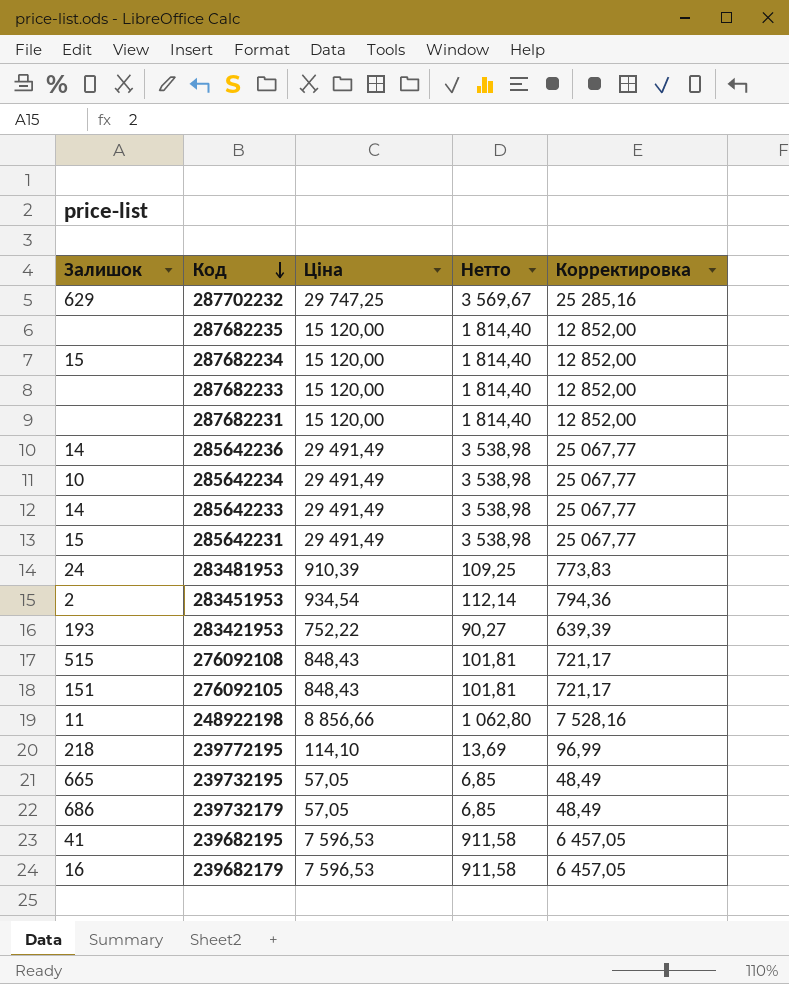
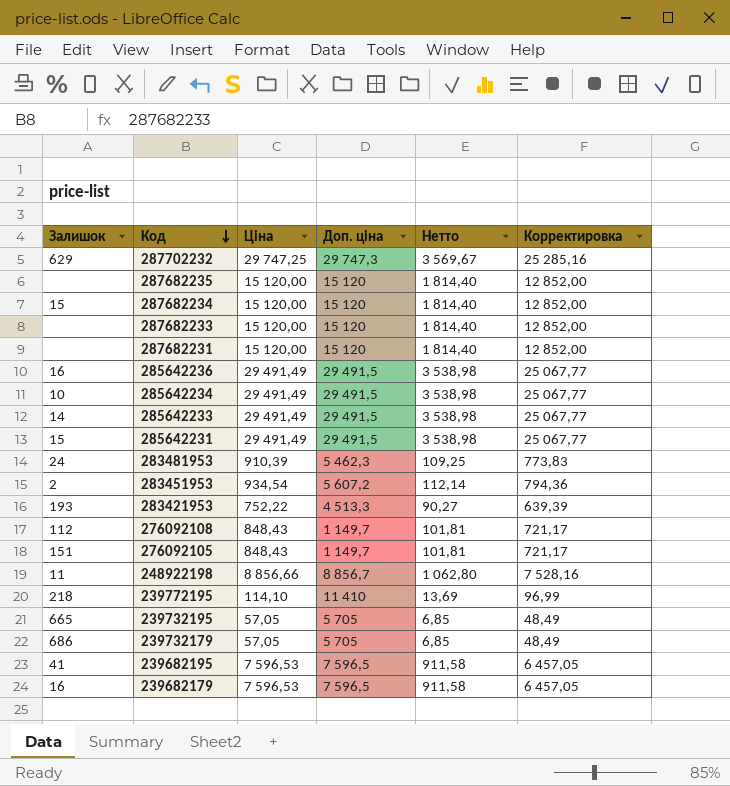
column Доп. ціна | position: none -> 4
285642236 | Залишок: 14 -> 16
276092108 | Залишок: 515 -> 112

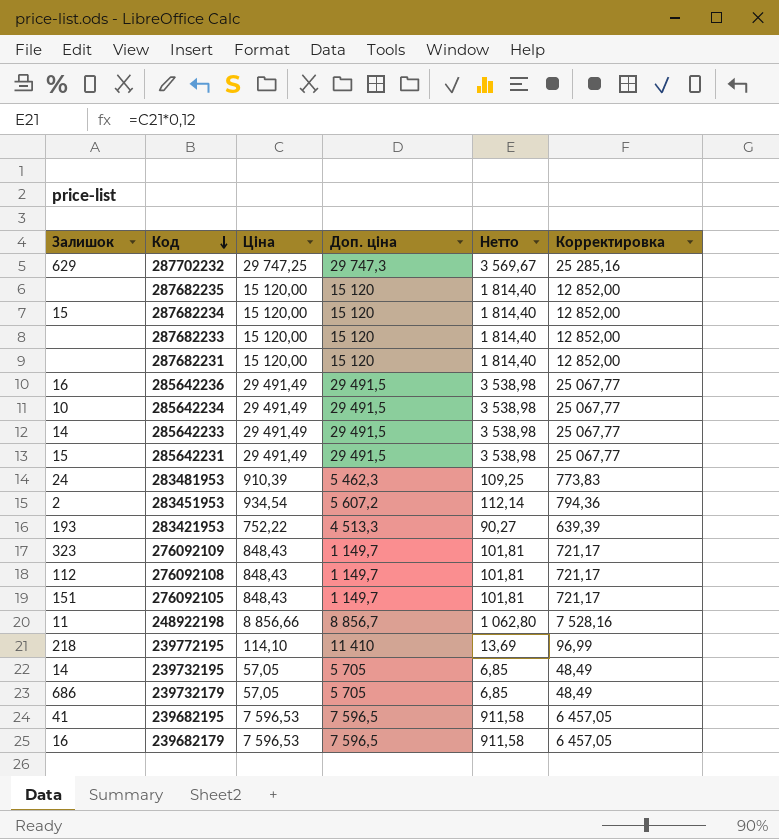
row 276092109: none -> 323 | 848,43 | 1 149,7 | 101,81 | 721,17
239732195 | Залишок: 665 -> 14

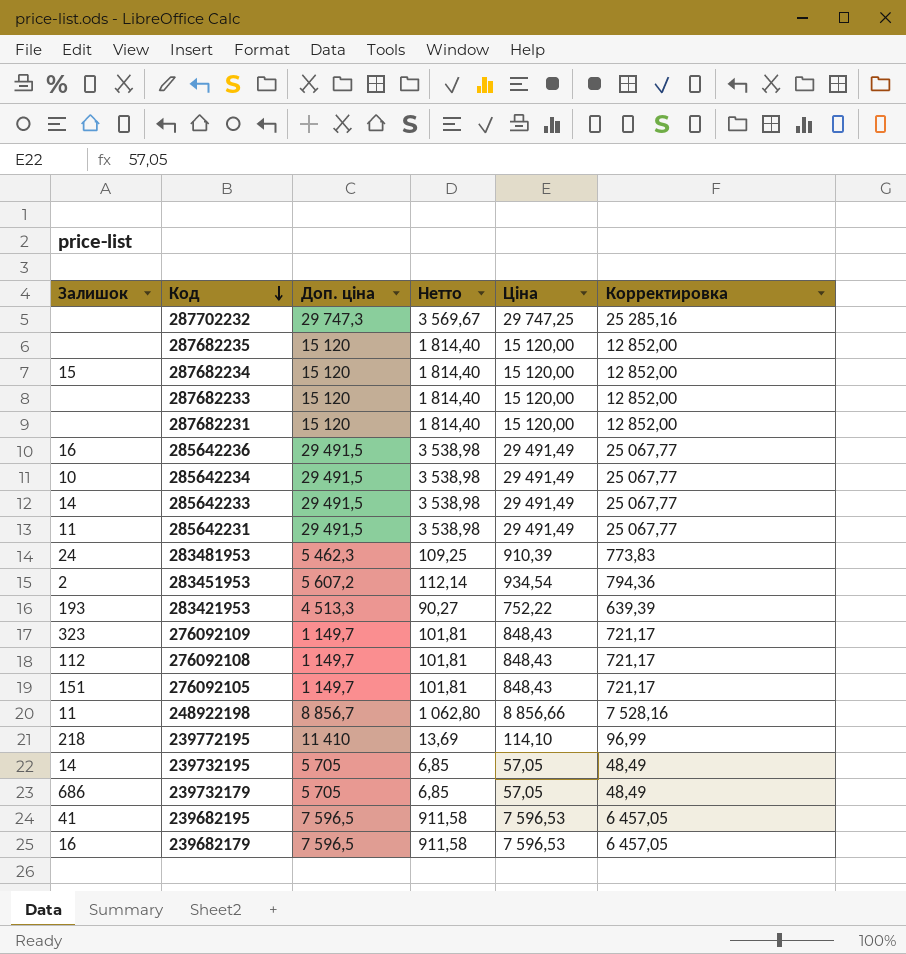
column Ціна | position: 3 -> 5
287702232 | Залишок: 629 -> none
285642231 | Залишок: 15 -> 11

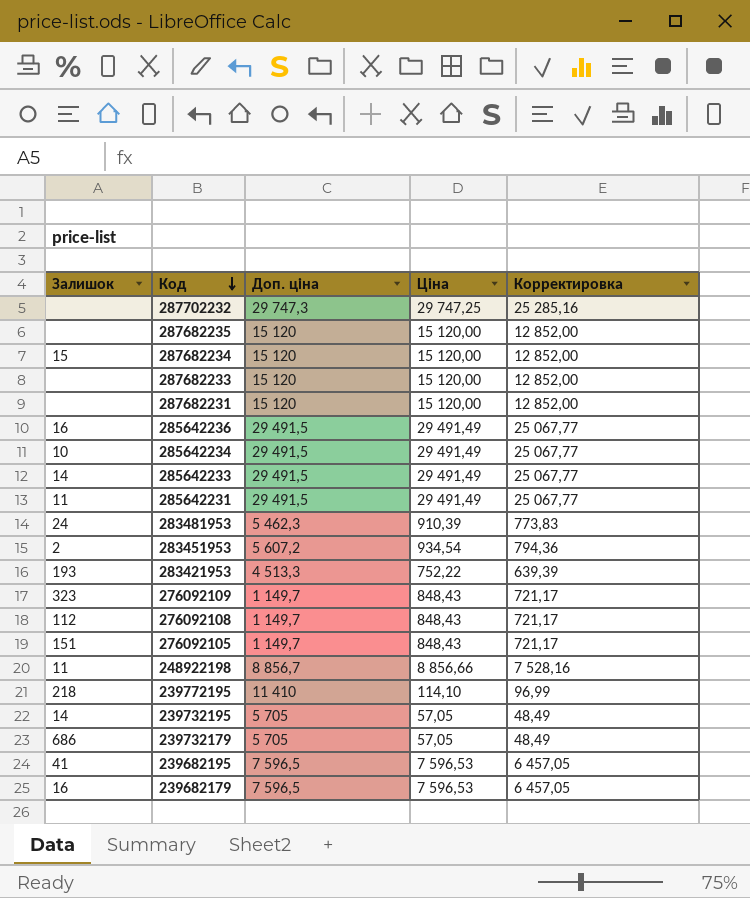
column Нетто | formula: [Ціна] * 0,12 -> none

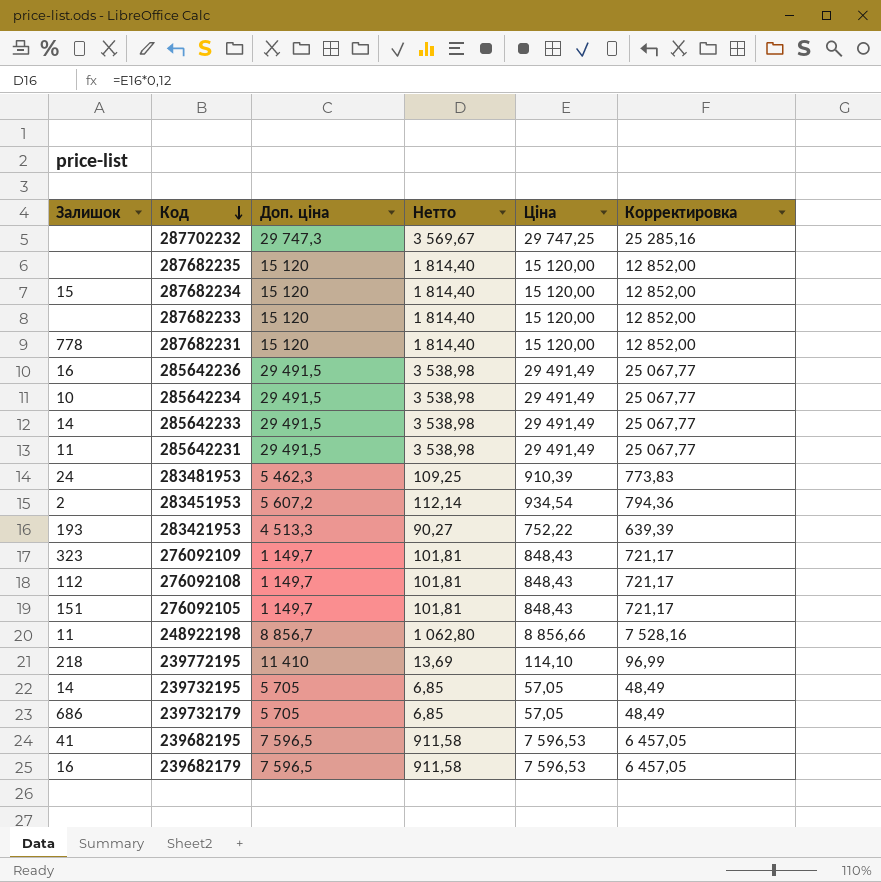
column Нетто | formula: none -> [Ціна] * 0,12
287682231 | Залишок: none -> 778

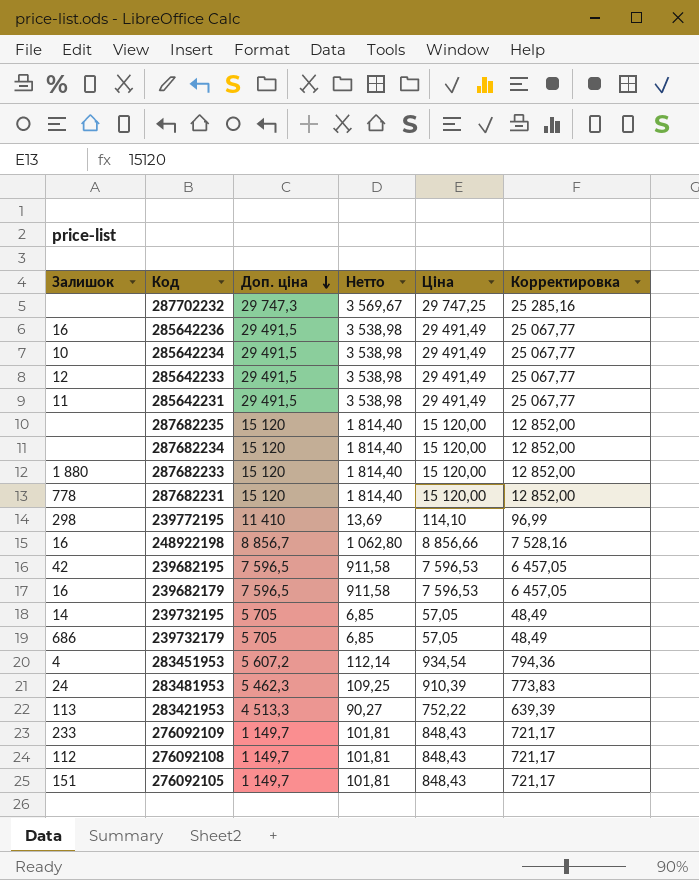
row order: Код descending -> Доп. ціна descending
285642233 | Залишок: 14 -> 12
287682234 | Залишок: 15 -> none
287682233 | Залишок: none -> 1 880
239772195 | Залишок: 218 -> 298
248922198 | Залишок: 11 -> 16
239682195 | Залишок: 41 -> 42
283451953 | Залишок: 2 -> 4
283421953 | Залишок: 193 -> 113
276092109 | Залишок: 323 -> 233

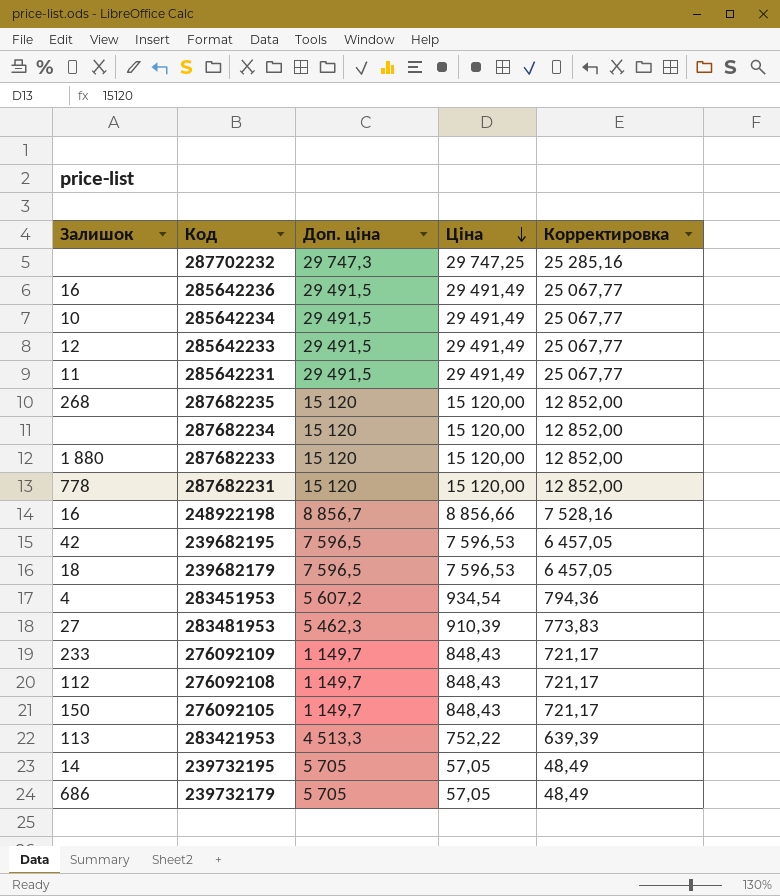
row order: Доп. ціна descending -> Ціна descending
column Нетто | formula: [Ціна] * 0,12 -> none
row 239772195: 298 | 11 410 | 13,69 | 114,10 | 96,99 -> none
287682235 | Залишок: none -> 268
239682179 | Залишок: 16 -> 18
283481953 | Залишок: 24 -> 27
276092105 | Залишок: 151 -> 150

